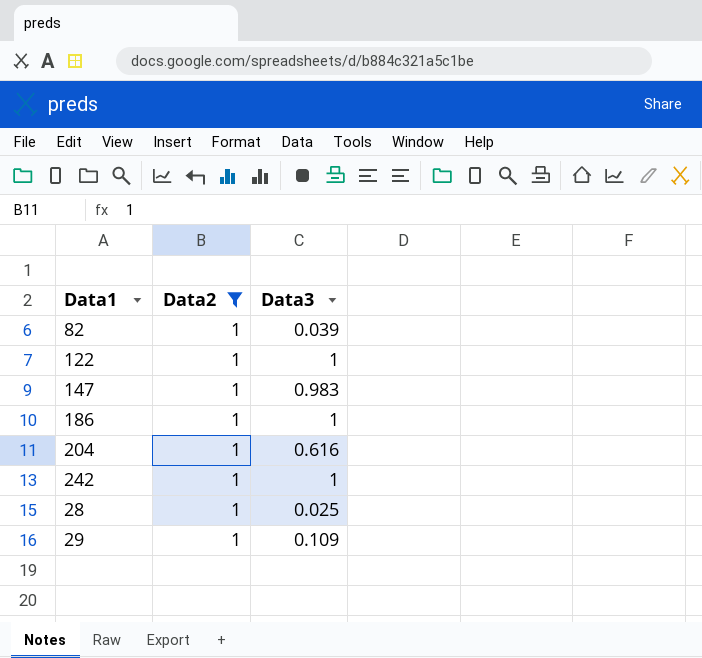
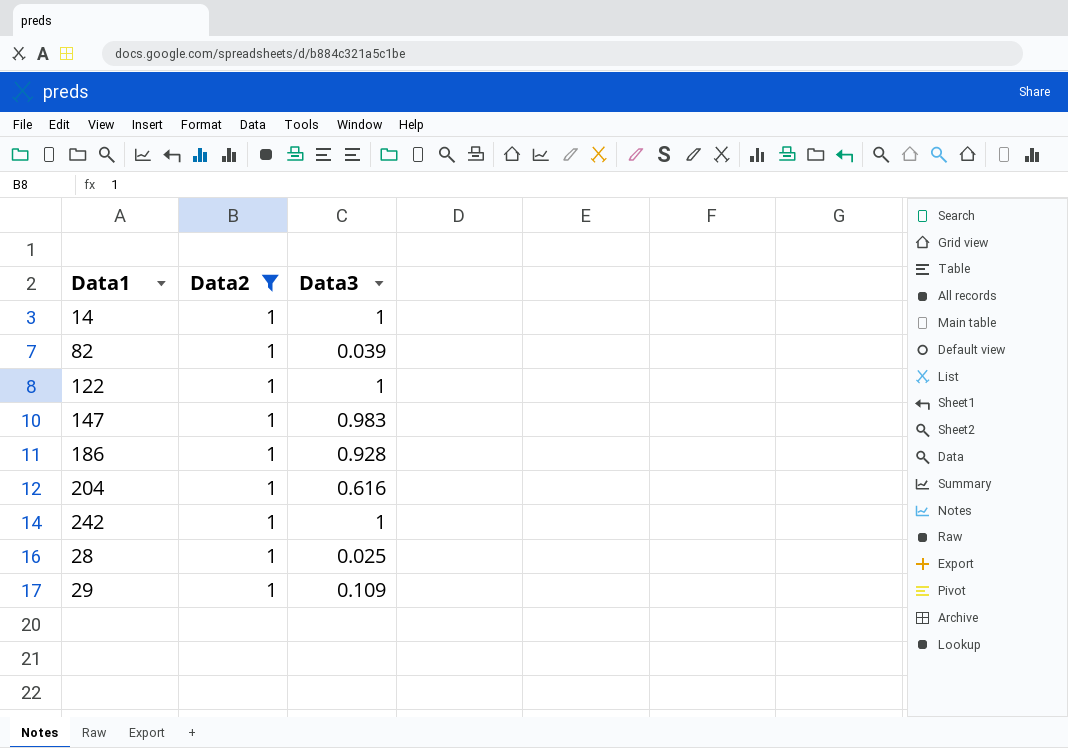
row 14: none -> 1 | 1
186 | Data3: 1 -> 0.928

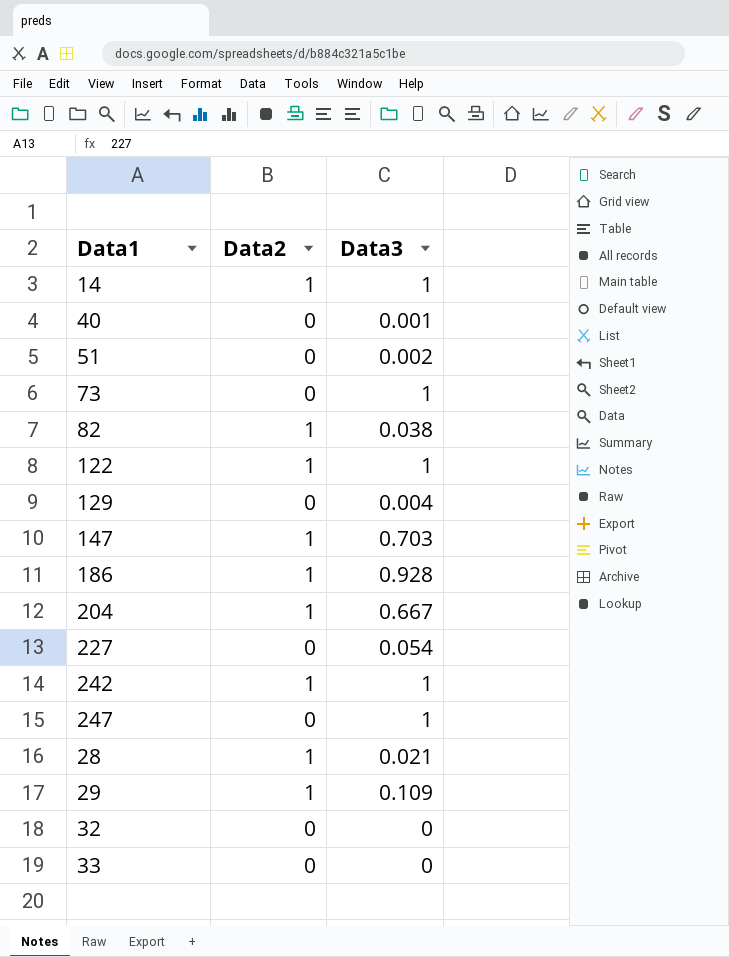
filter: Data2 = 1 -> none
82 | Data3: 0.039 -> 0.038
147 | Data3: 0.983 -> 0.703
204 | Data3: 0.616 -> 0.667
28 | Data3: 0.025 -> 0.021

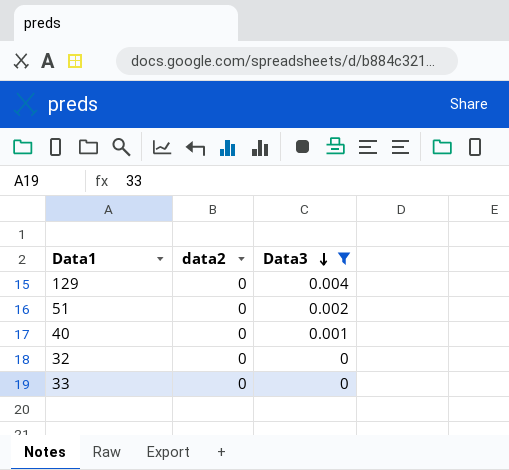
filter: none -> Data3 <= 0.004
row order: none -> Data3 descending
column name: Data2 -> data2

